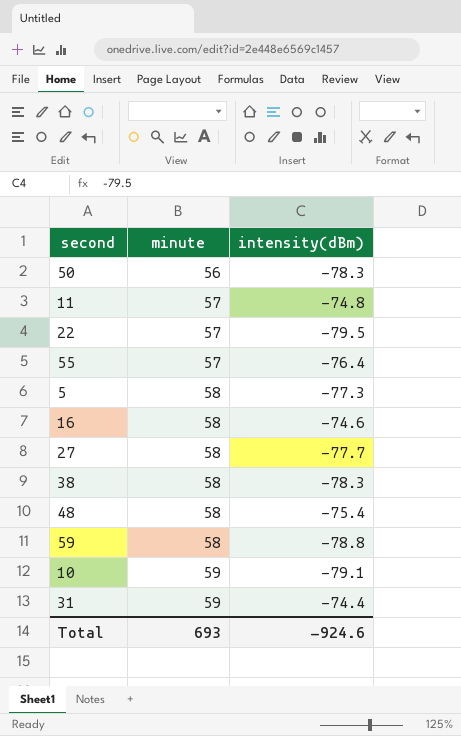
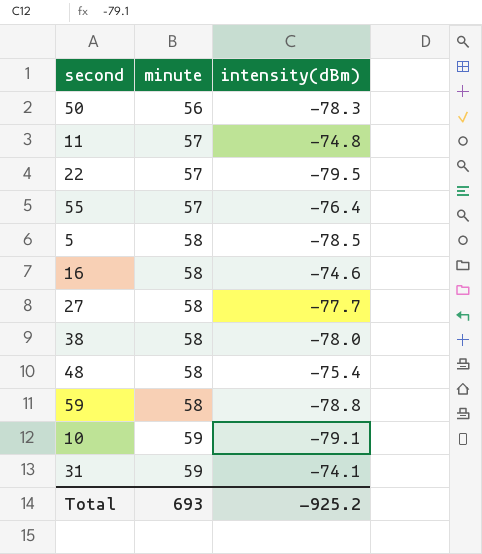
5 | intensity(dBm): -77.3 -> -78.5
38 | intensity(dBm): -78.3 -> -78.0
31 | intensity(dBm): -74.4 -> -74.1
Total | intensity(dBm): -924.6 -> -925.2

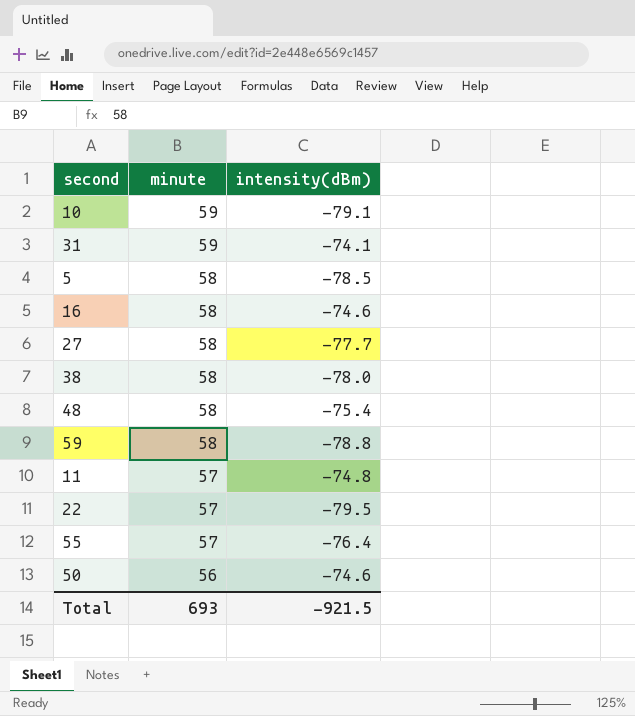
row order: minute ascending -> minute descending
50 | intensity(dBm): -78.3 -> -74.6
Total | intensity(dBm): -925.2 -> -921.5

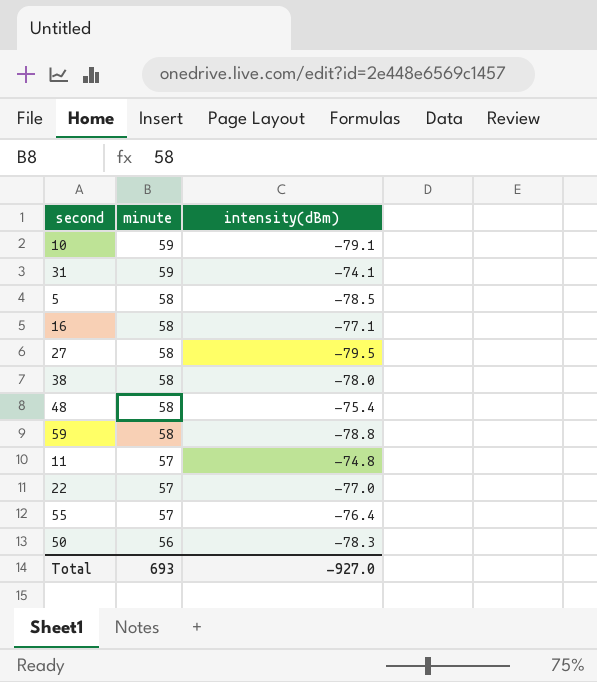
16 | intensity(dBm): -74.6 -> -77.1
27 | intensity(dBm): -77.7 -> -79.5
22 | intensity(dBm): -79.5 -> -77.0
50 | intensity(dBm): -74.6 -> -78.3
Total | intensity(dBm): -921.5 -> -927.0

